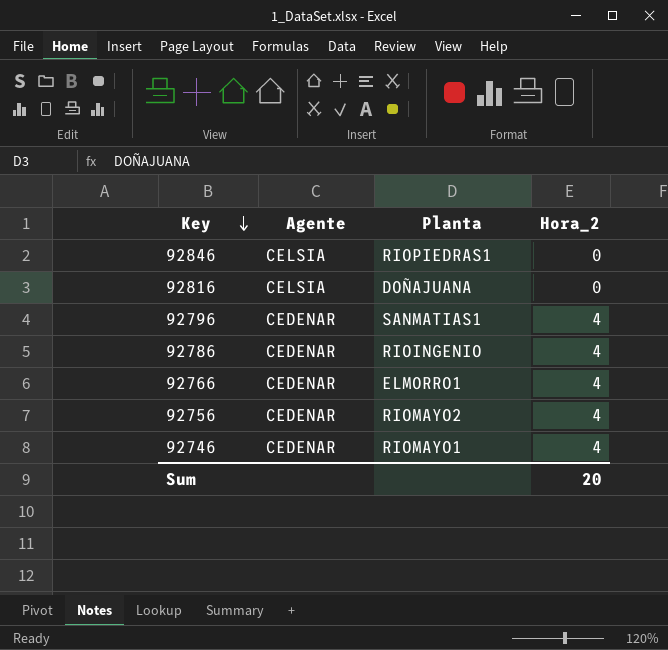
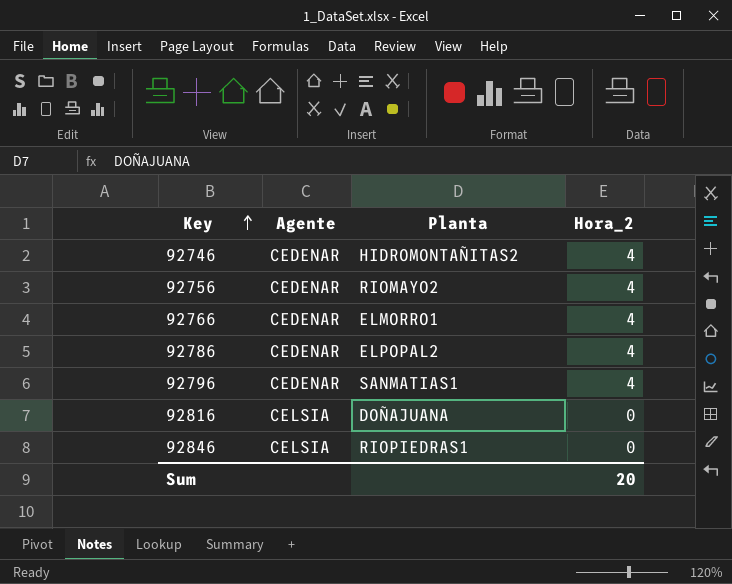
row order: Key descending -> Key ascending
92746 | Planta: RIOMAYO1 -> HIDROMONTAÑITAS2
92786 | Planta: RIOINGENIO -> ELPOPAL2

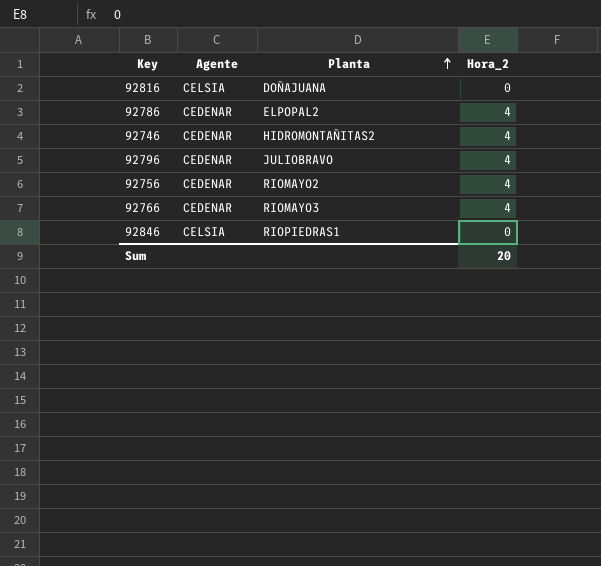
row order: Key ascending -> Planta ascending
92796 | Planta: SANMATIAS1 -> JULIOBRAVO
92766 | Planta: ELMORRO1 -> RIOMAYO3

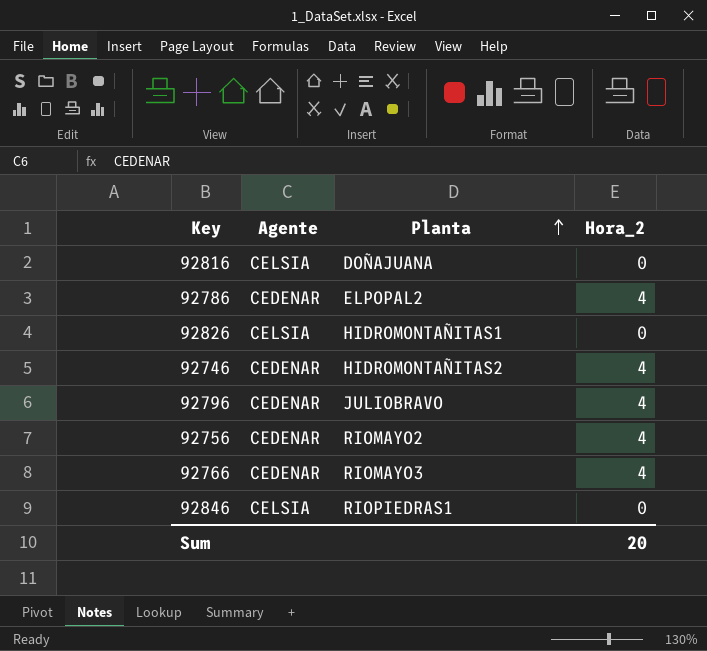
row 92826: none -> CELSIA | HIDROMONTAÑITAS1 | 0

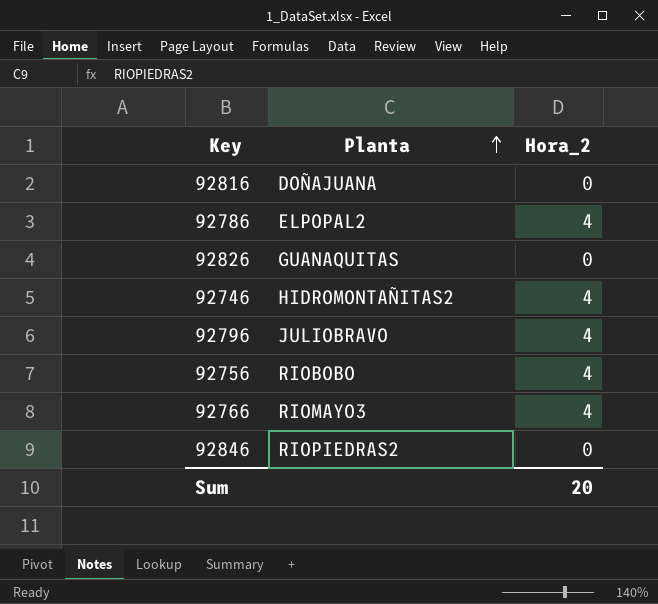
column Agente | position: 2 -> none
92826 | Planta: HIDROMONTAÑITAS1 -> GUANAQUITAS
92756 | Planta: RIOMAYO2 -> RIOBOBO
92846 | Planta: RIOPIEDRAS1 -> RIOPIEDRAS2

